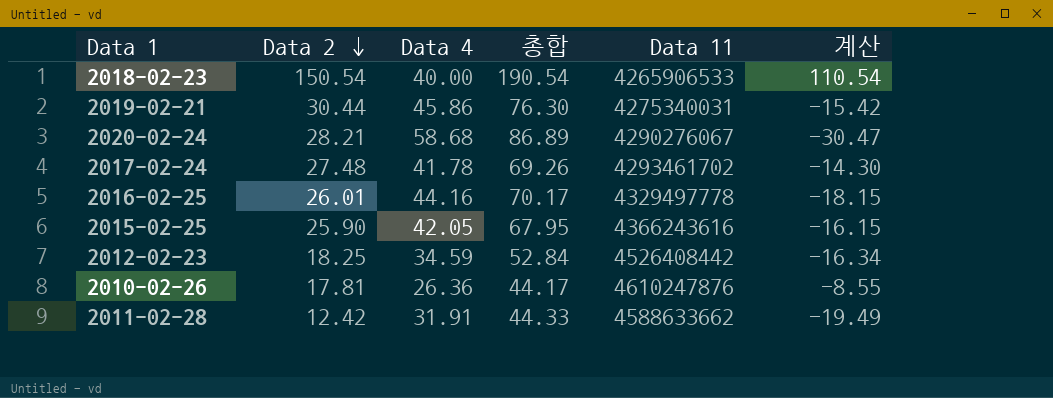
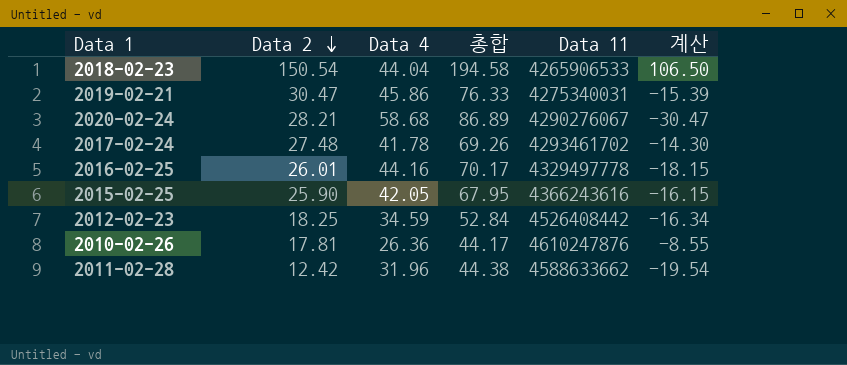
2018-02-23 | Data 4: 40.00 -> 44.04
2018-02-23 | 총합: 190.54 -> 194.58
2018-02-23 | 계산: 110.54 -> 106.50
2019-02-21 | Data 2: 30.44 -> 30.47
2019-02-21 | 총합: 76.30 -> 76.33
2019-02-21 | 계산: -15.42 -> -15.39
2011-02-28 | Data 4: 31.91 -> 31.96
2011-02-28 | 총합: 44.33 -> 44.38
2011-02-28 | 계산: -19.49 -> -19.54

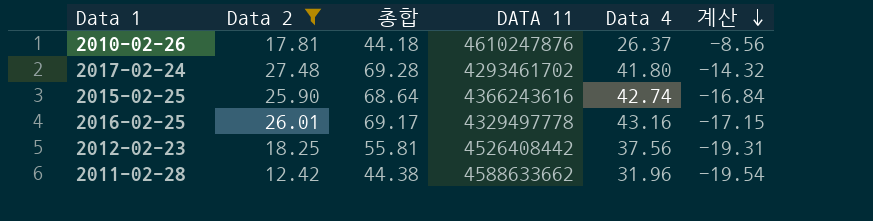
filter: none -> Data 2 <= 27.48
row order: Data 2 descending -> 계산 descending
column name: Data 11 -> DATA 11
column Data 4 | position: 3 -> 5
2010-02-26 | 총합: 44.17 -> 44.18
2010-02-26 | Data 4: 26.36 -> 26.37
2010-02-26 | 계산: -8.55 -> -8.56
2017-02-24 | 총합: 69.26 -> 69.28
2017-02-24 | Data 4: 41.78 -> 41.80
2017-02-24 | 계산: -14.30 -> -14.32
2015-02-25 | 총합: 67.95 -> 68.64
2015-02-25 | Data 4: 42.05 -> 42.74
2015-02-25 | 계산: -16.15 -> -16.84
2016-02-25 | 총합: 70.17 -> 69.17
2016-02-25 | Data 4: 44.16 -> 43.16
2016-02-25 | 계산: -18.15 -> -17.15
2012-02-23 | 총합: 52.84 -> 55.81
2012-02-23 | Data 4: 34.59 -> 37.56
2012-02-23 | 계산: -16.34 -> -19.31

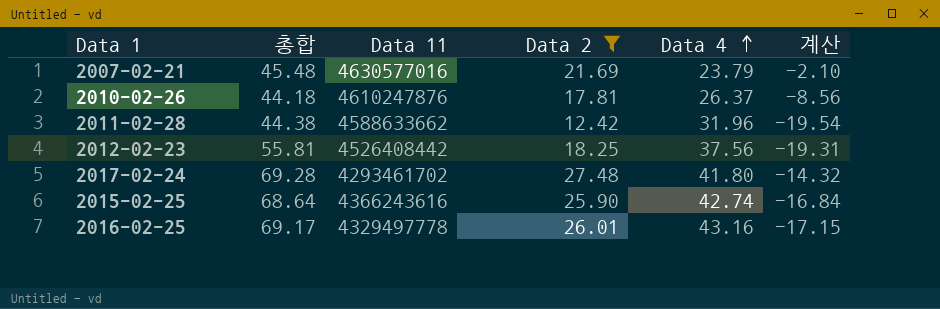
row order: 계산 descending -> Data 4 ascending
column name: DATA 11 -> Data 11
column Data 2 | position: 2 -> 4
row 2007-02-21: none -> 45.48 | 4630577016 | 21.69 | 23.79 | -2.10

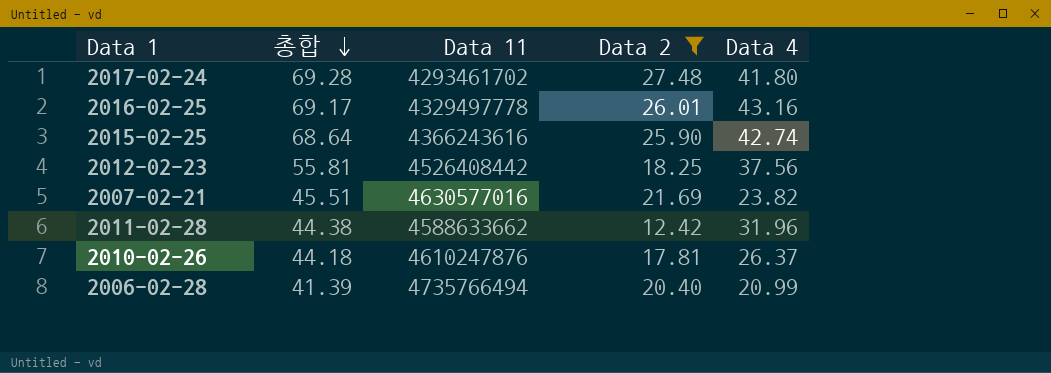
row order: Data 4 ascending -> 총합 descending
column 계산 | formula: [Data 2] - [Data 4] -> none
2007-02-21 | 총합: 45.48 -> 45.51
2007-02-21 | Data 4: 23.79 -> 23.82
row 2006-02-28: none -> 41.39 | 4735766494 | 20.40 | 20.99

